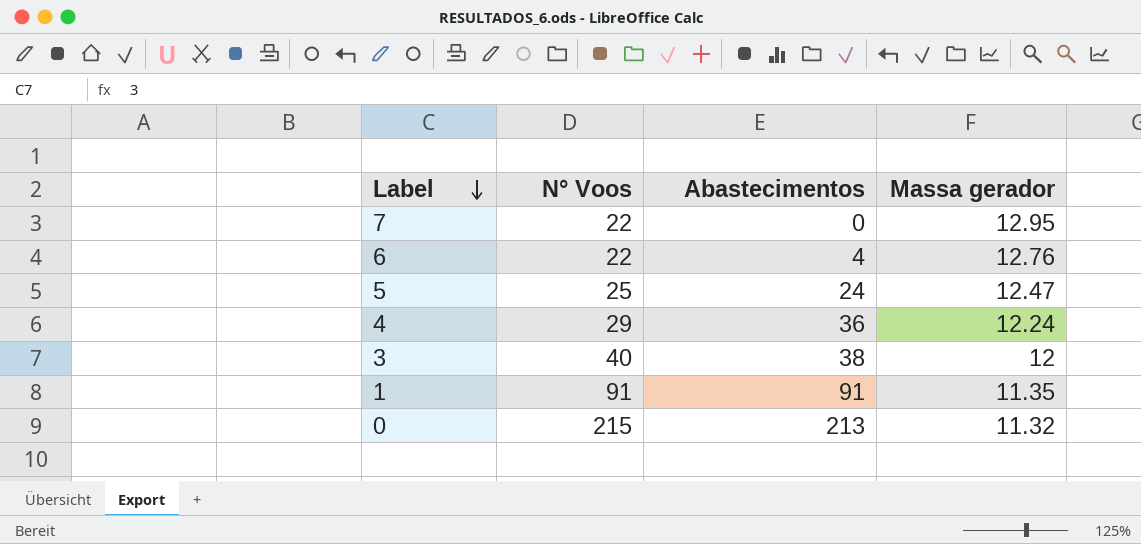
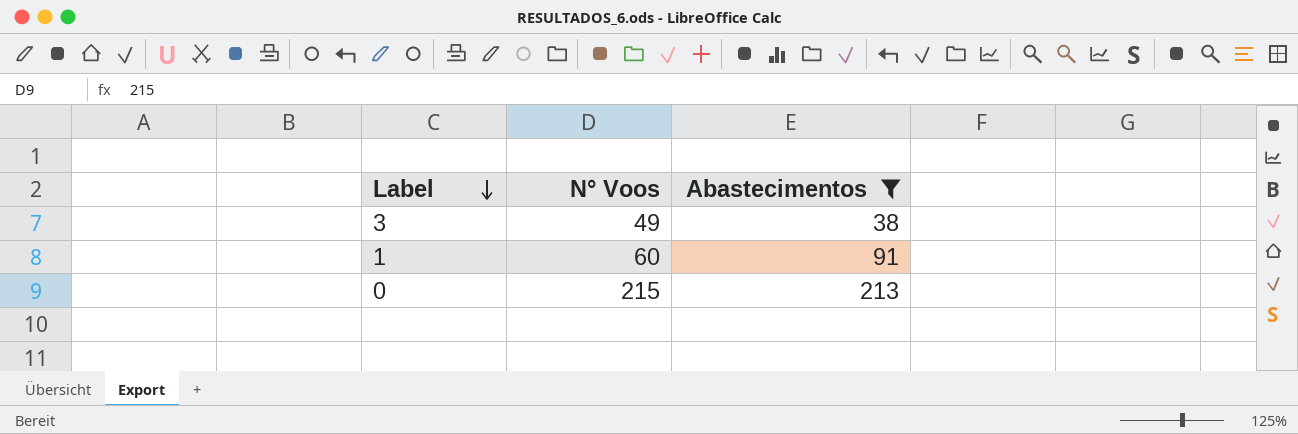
filter: none -> Abastecimentos >= 38
column Massa gerador | position: 4 -> none
3 | N° Voos: 40 -> 49
1 | N° Voos: 91 -> 60

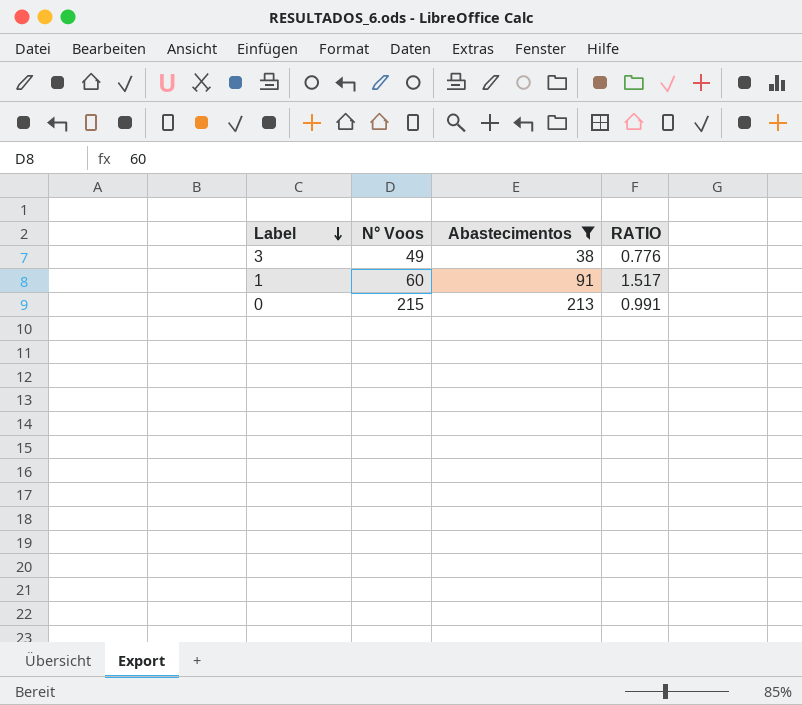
column RATIO | formula: none -> [Abastecimentos] / [N° Voos]

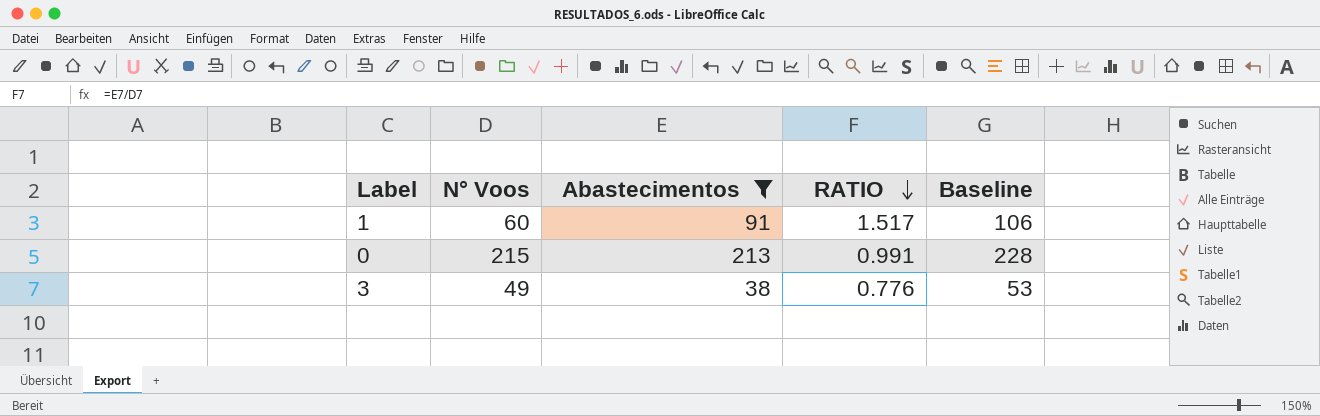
row order: Label descending -> RATIO descending
column Baseline | formula: none -> [Abastecimentos] + 15

